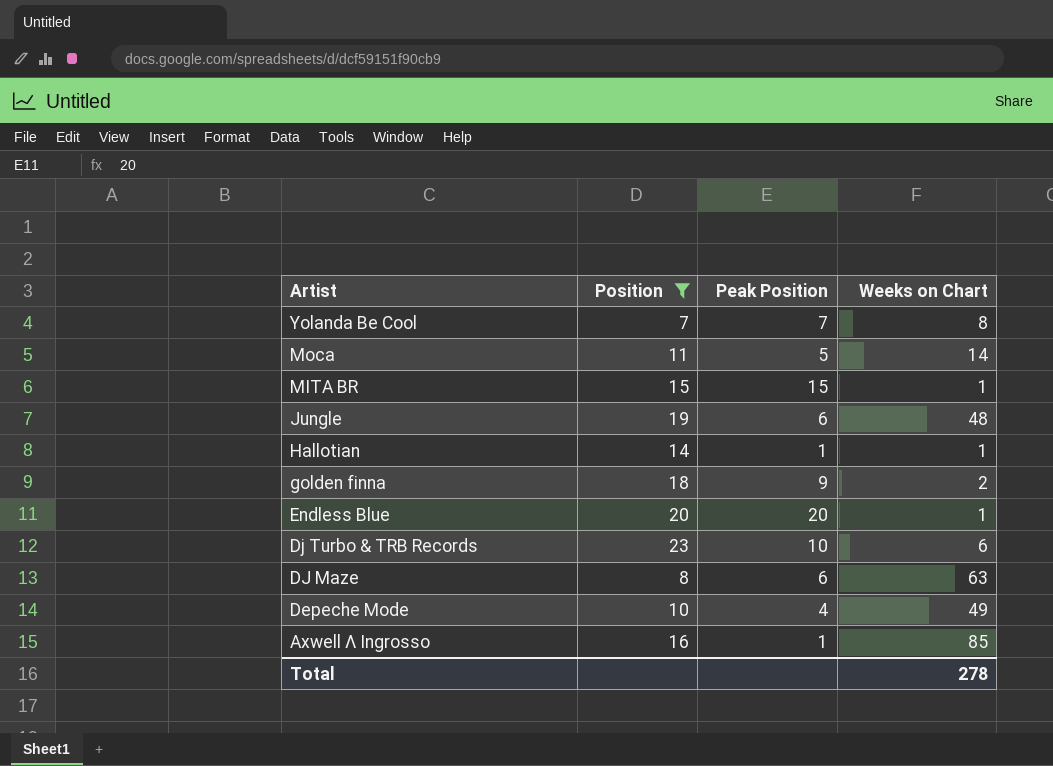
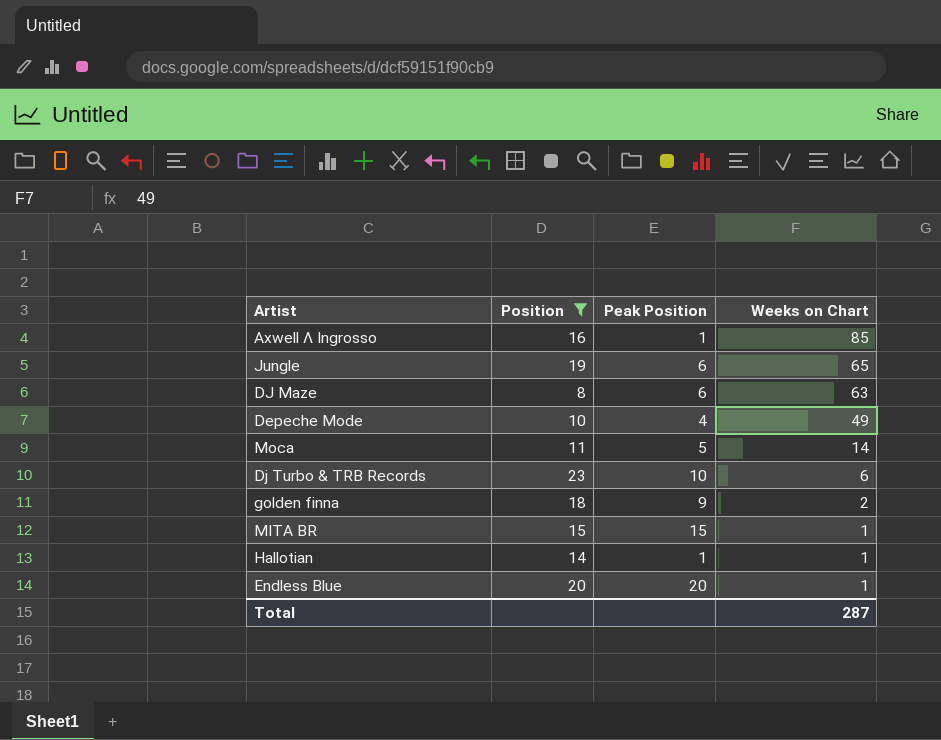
row order: Artist descending -> Weeks on Chart descending
row Yolanda Be Cool: 7 | 7 | 8 -> none
Jungle | Weeks on Chart: 48 -> 65
Total | Weeks on Chart: 278 -> 287

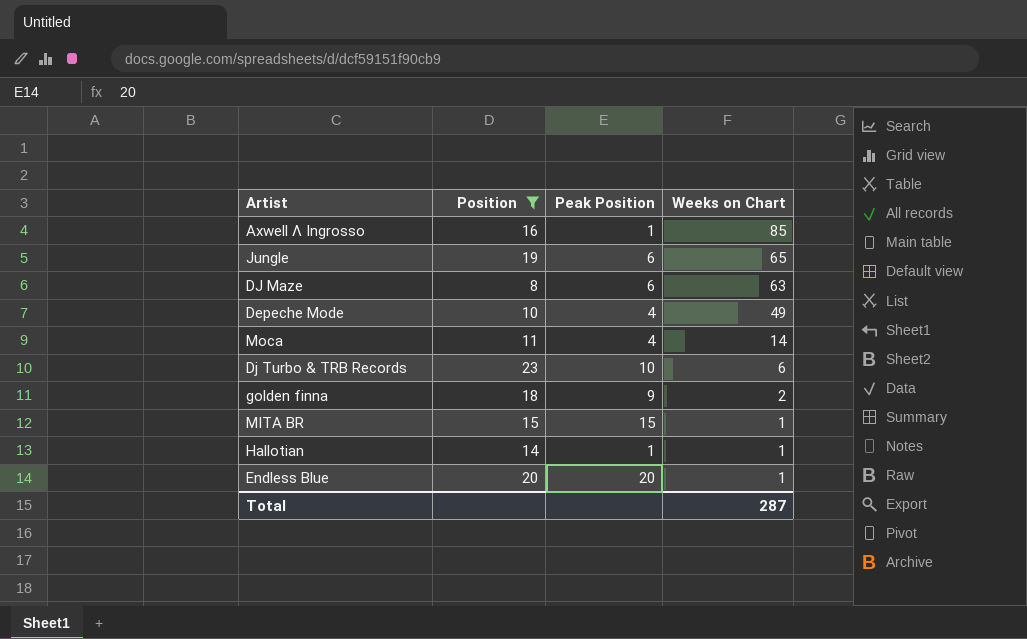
Moca | Peak Position: 5 -> 4

